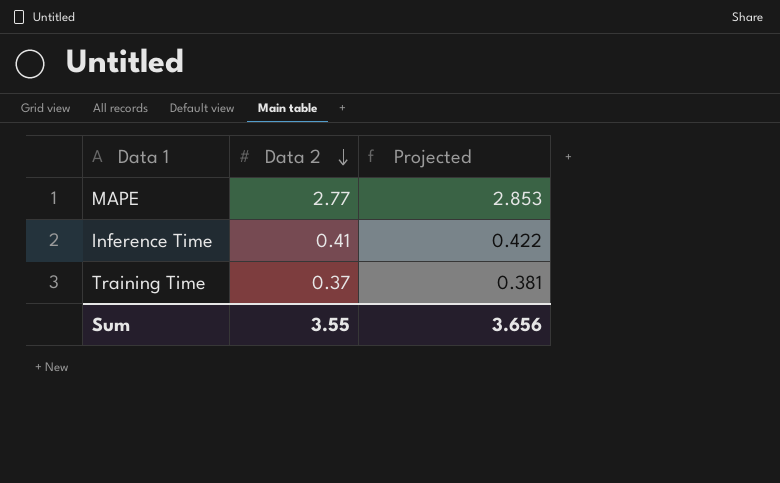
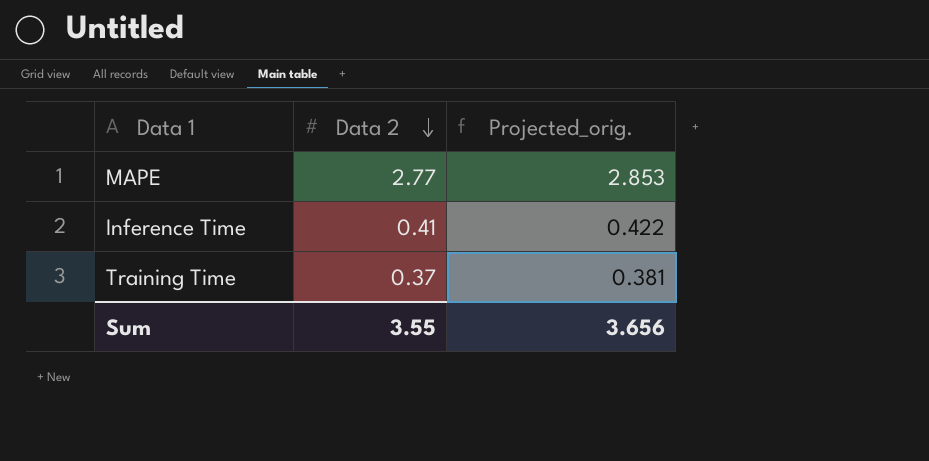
column name: Projected -> Projected_orig.

